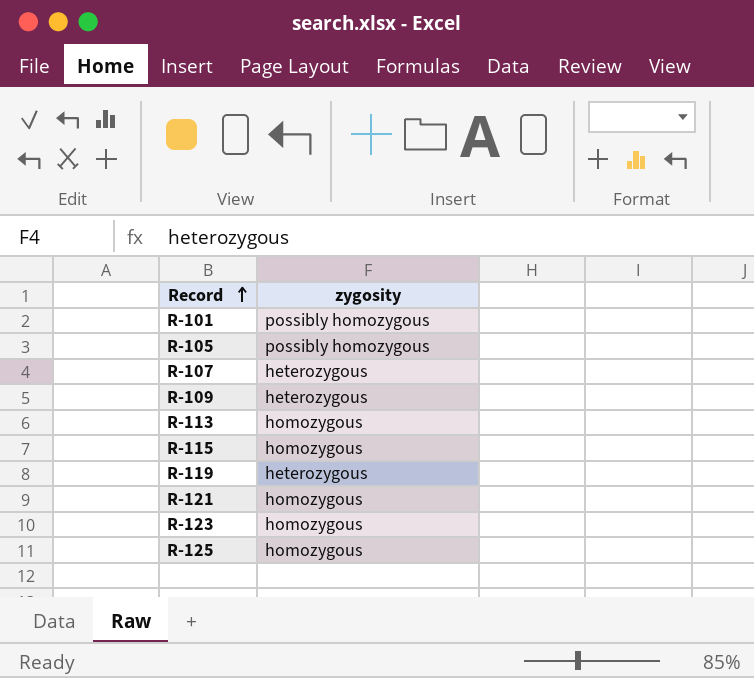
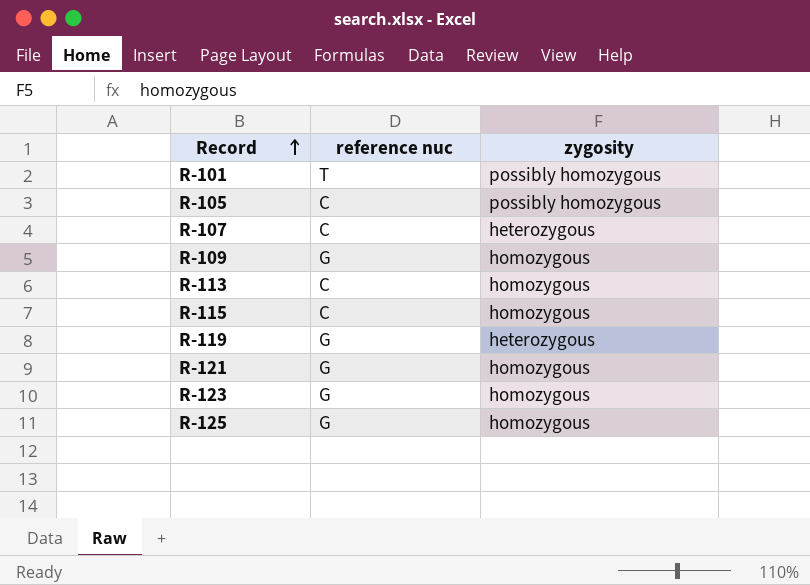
column reference nuc | position: none -> 2
R-109 | zygosity: heterozygous -> homozygous

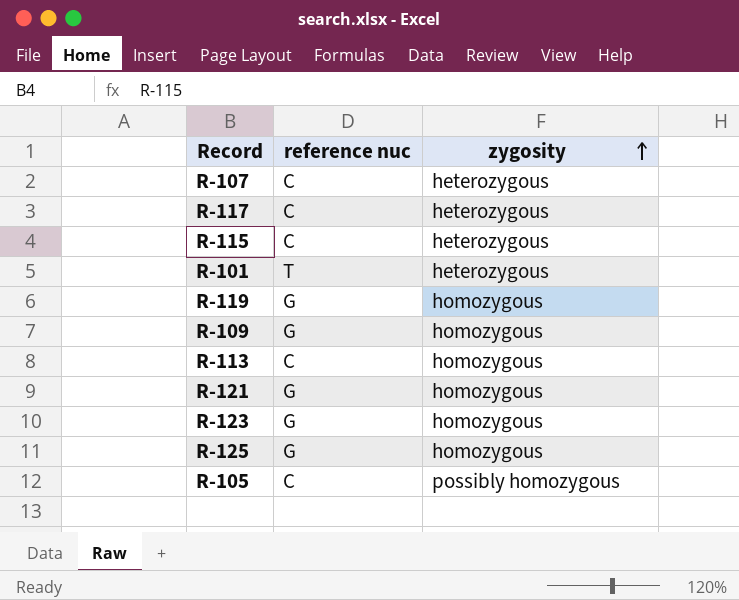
row order: Record ascending -> zygosity ascending
row R-117: none -> C | heterozygous
R-115 | zygosity: homozygous -> heterozygous
R-101 | zygosity: possibly homozygous -> heterozygous
R-119 | zygosity: heterozygous -> homozygous

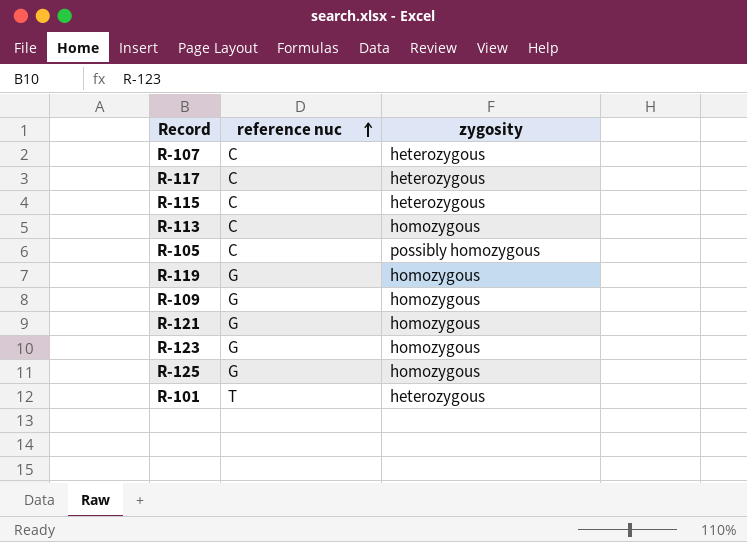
row order: zygosity ascending -> reference nuc ascending

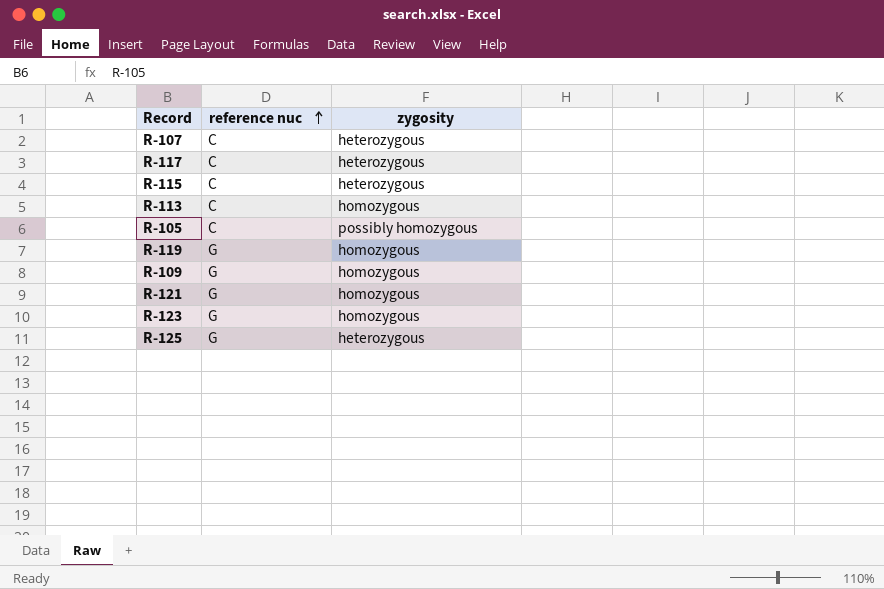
row R-101: T | heterozygous -> none
R-125 | zygosity: homozygous -> heterozygous

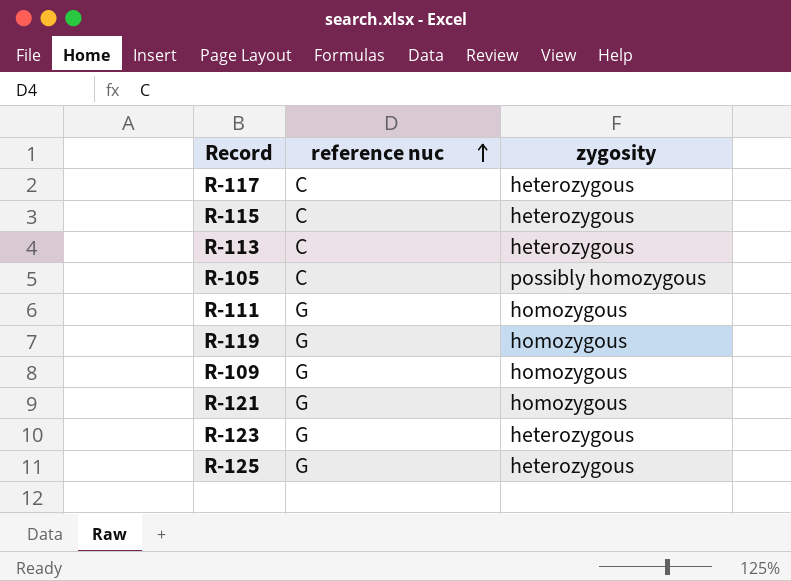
row R-107: C | heterozygous -> none
R-113 | zygosity: homozygous -> heterozygous
row R-111: none -> G | homozygous
R-123 | zygosity: homozygous -> heterozygous

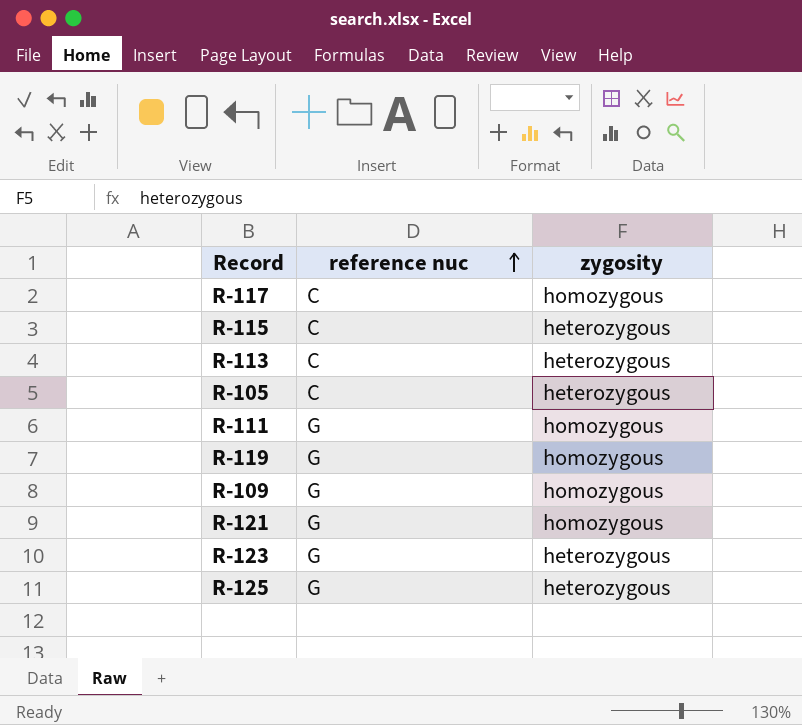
R-117 | zygosity: heterozygous -> homozygous
R-105 | zygosity: possibly homozygous -> heterozygous

